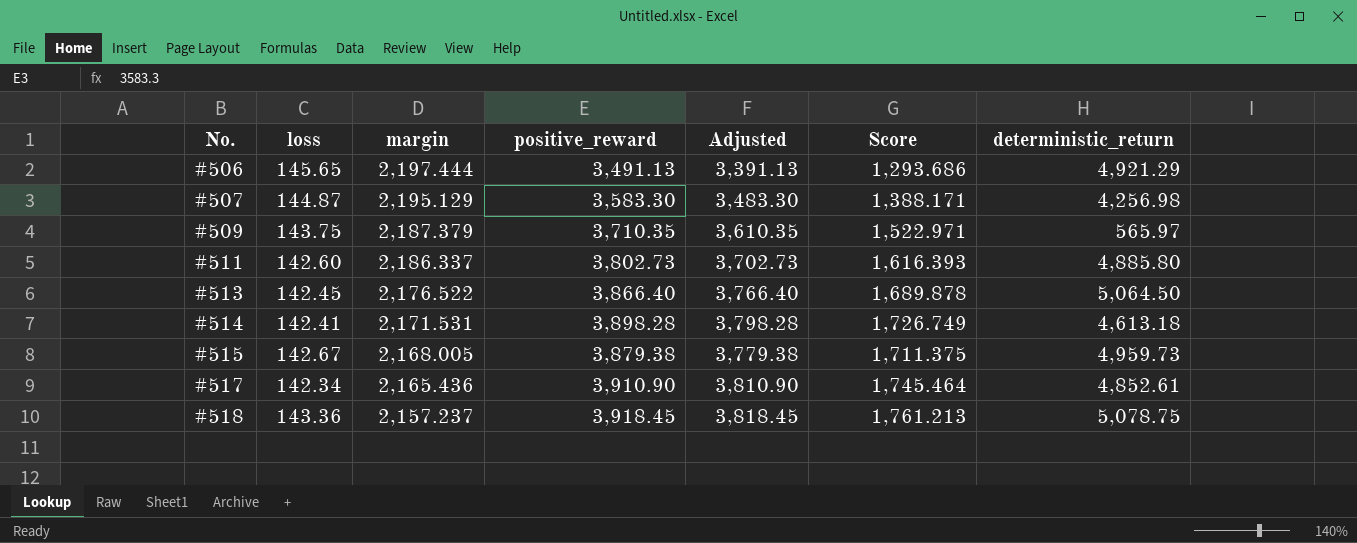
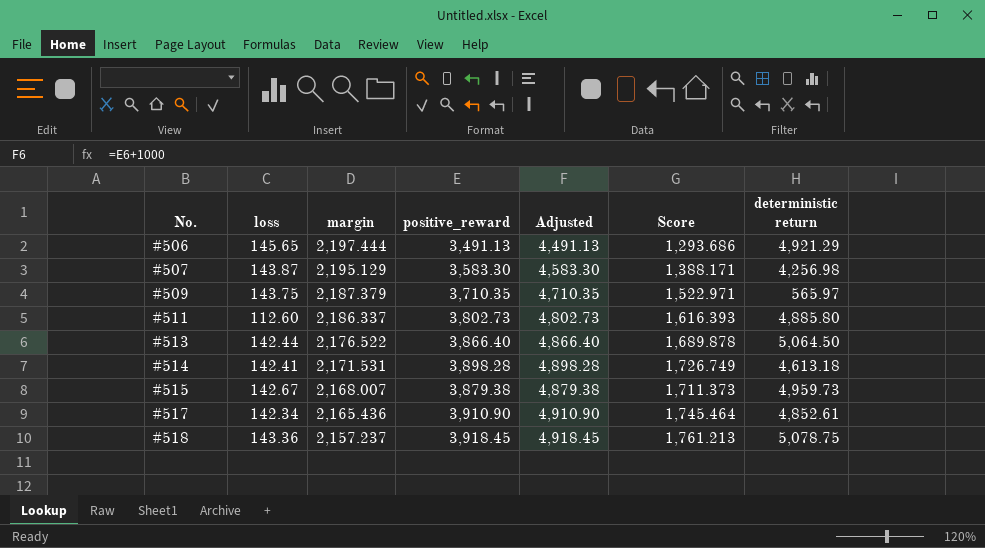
column Adjusted | formula: [positive_reward] - 100 -> [positive_reward] + 1000
column name: deterministic_return -> deterministic return
#507 | loss: 144.87 -> 143.87
#511 | loss: 142.60 -> 112.60
#513 | loss: 142.45 -> 142.44
#515 | margin: 2,168.005 -> 2,168.007
#515 | Score: 1,711.375 -> 1,711.373

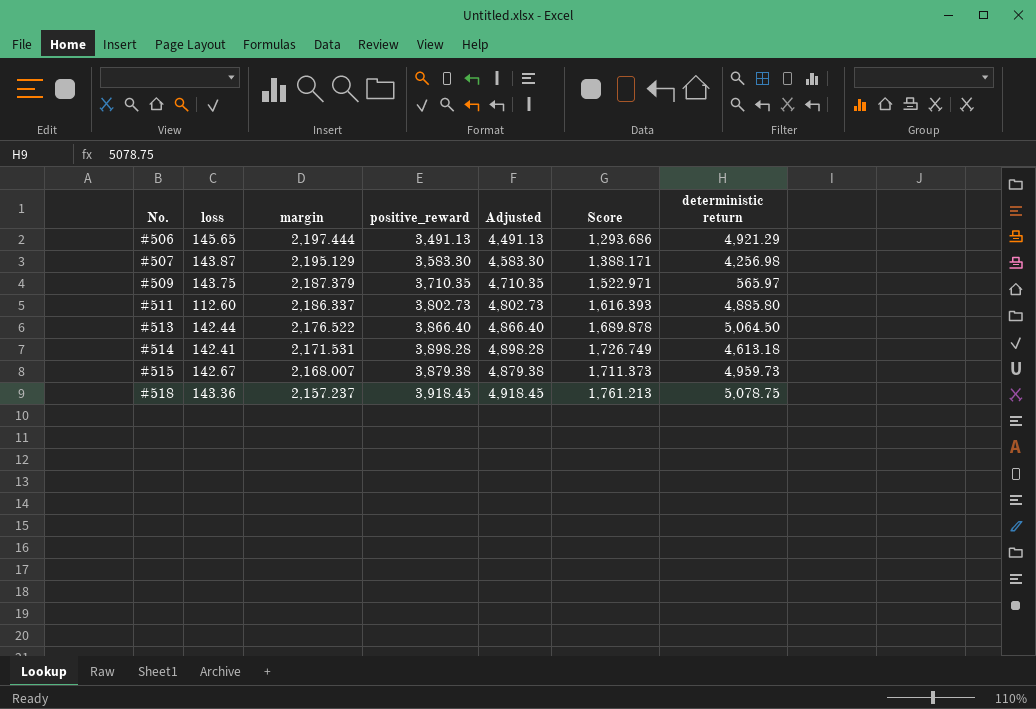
row #517: 142.34 | 2,165.436 | 3,910.90 | 4,910.90 | 1,745.464 | 4,852.61 -> none

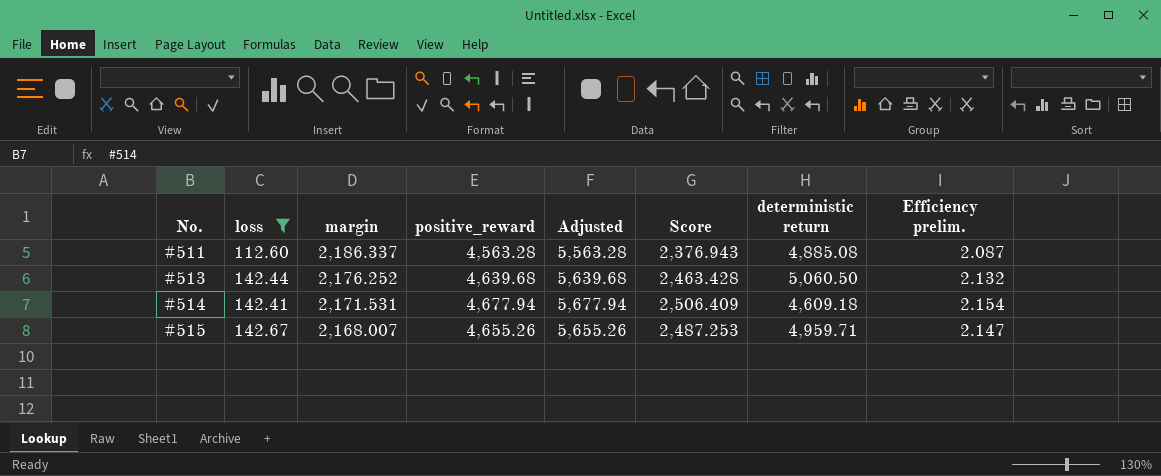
filter: none -> loss <= 142.67
column Efficiency prelim. | formula: none -> [positive_reward] / [margin]
#511 | positive_reward: 3,802.73 -> 4,563.28
#511 | Adjusted: 4,802.73 -> 5,563.28
#511 | Score: 1,616.393 -> 2,376.943
#511 | deterministic return: 4,885.80 -> 4,885.08
#513 | margin: 2,176.522 -> 2,176.252
#513 | positive_reward: 3,866.40 -> 4,639.68
#513 | Adjusted: 4,866.40 -> 5,639.68
#513 | Score: 1,689.878 -> 2,463.428
#513 | deterministic return: 5,064.50 -> 5,060.50
#514 | positive_reward: 3,898.28 -> 4,677.94
#514 | Adjusted: 4,898.28 -> 5,677.94
#514 | Score: 1,726.749 -> 2,506.409
#514 | deterministic return: 4,613.18 -> 4,609.18
#515 | positive_reward: 3,879.38 -> 4,655.26
#515 | Adjusted: 4,879.38 -> 5,655.26
#515 | Score: 1,711.373 -> 2,487.253
#515 | deterministic return: 4,959.73 -> 4,959.71

